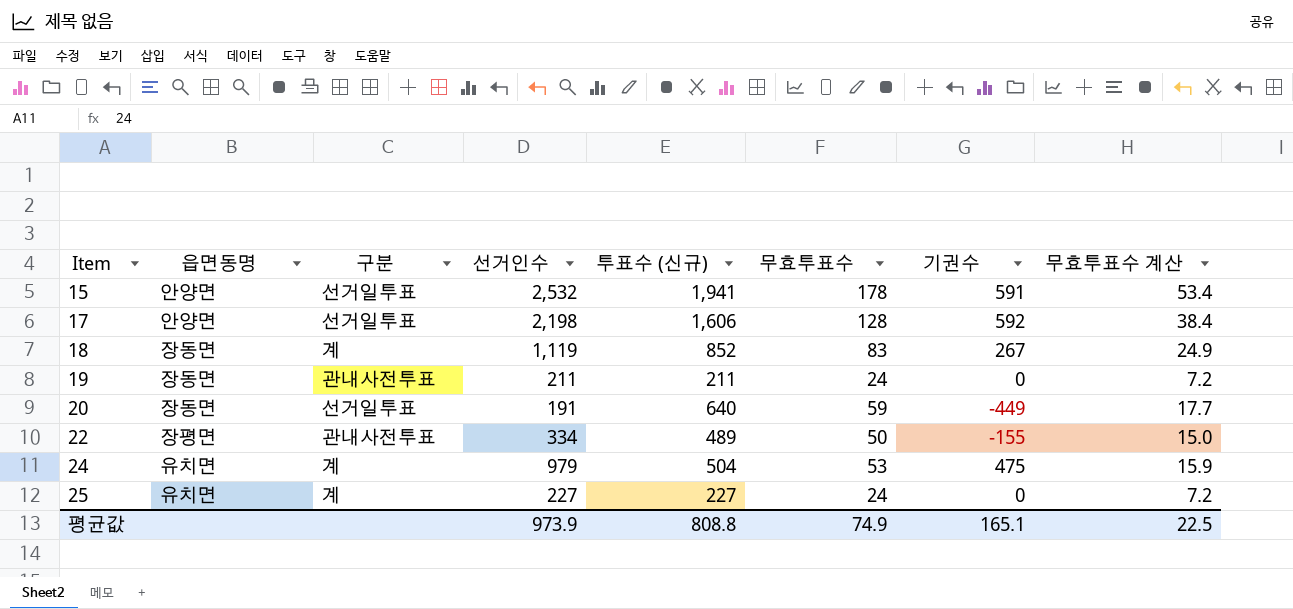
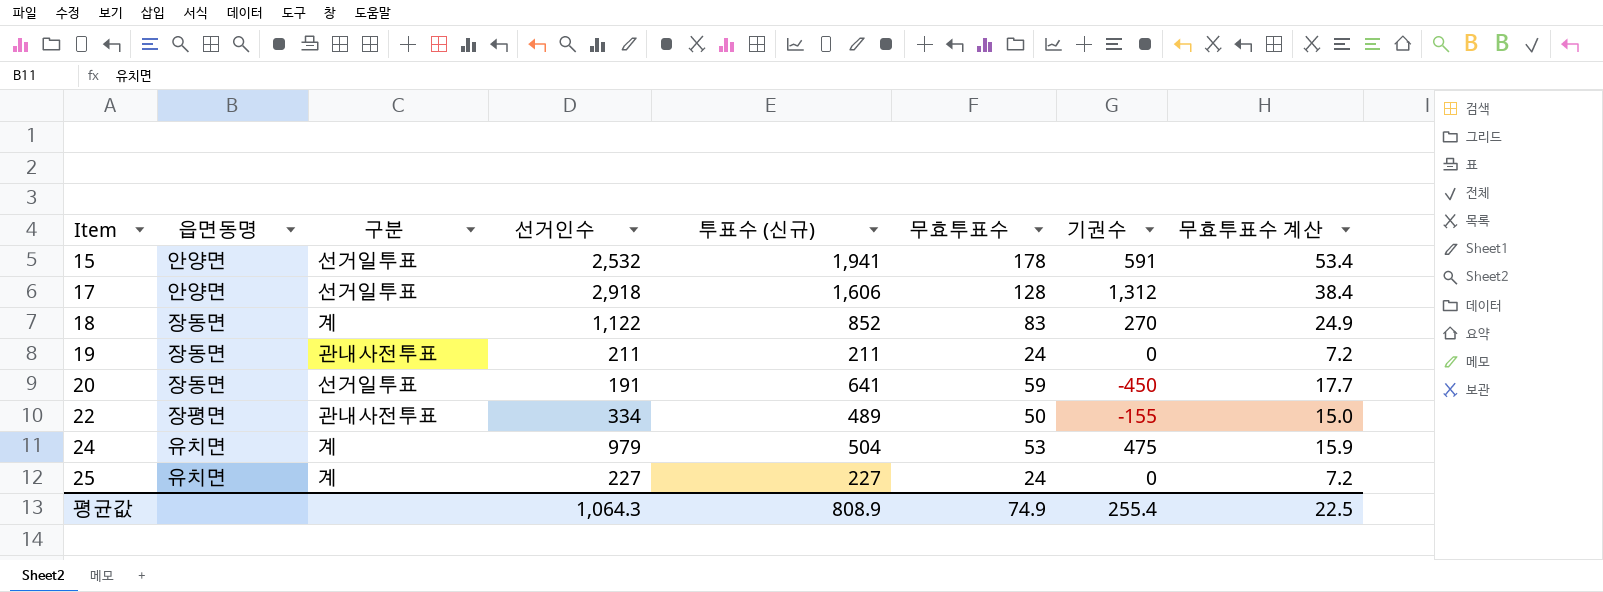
17 | 선거인수: 2,198 -> 2,918
17 | 기권수: 592 -> 1,312
18 | 선거인수: 1,119 -> 1,122
18 | 기권수: 267 -> 270
20 | 투표수 (신규): 640 -> 641
20 | 기권수: -449 -> -450
평균값 | 선거인수: 973.9 -> 1,064.3
평균값 | 투표수 (신규): 808.8 -> 808.9
평균값 | 기권수: 165.1 -> 255.4

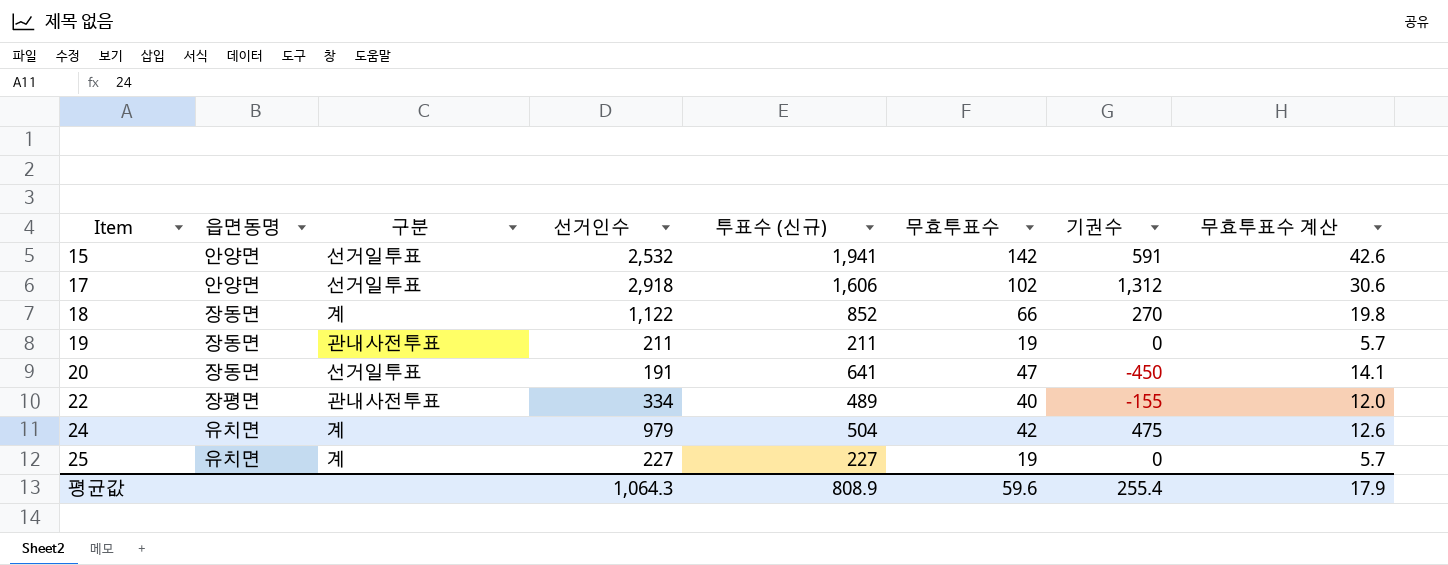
15 | 무효투표수: 178 -> 142
15 | 무효투표수 계산: 53.4 -> 42.6
17 | 무효투표수: 128 -> 102
17 | 무효투표수 계산: 38.4 -> 30.6
18 | 무효투표수: 83 -> 66
18 | 무효투표수 계산: 24.9 -> 19.8
19 | 무효투표수: 24 -> 19
19 | 무효투표수 계산: 7.2 -> 5.7
20 | 무효투표수: 59 -> 47
20 | 무효투표수 계산: 17.7 -> 14.1
22 | 무효투표수: 50 -> 40
22 | 무효투표수 계산: 15.0 -> 12.0
24 | 무효투표수: 53 -> 42
24 | 무효투표수 계산: 15.9 -> 12.6
25 | 무효투표수: 24 -> 19
25 | 무효투표수 계산: 7.2 -> 5.7
평균값 | 무효투표수: 74.9 -> 59.6
평균값 | 무효투표수 계산: 22.5 -> 17.9

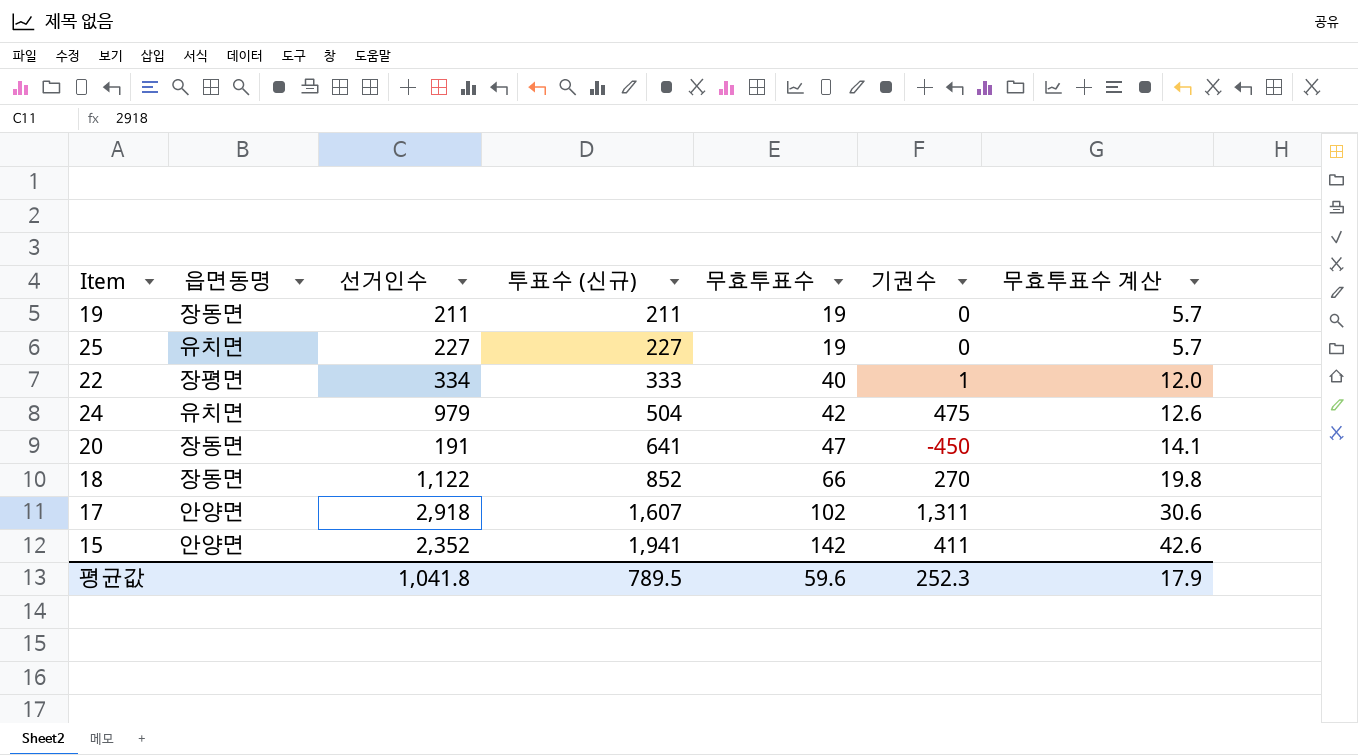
row order: Item ascending -> 투표수 (신규) ascending
column 구분 | position: 3 -> none
22 | 투표수 (신규): 489 -> 333
22 | 기권수: -155 -> 1
17 | 투표수 (신규): 1,606 -> 1,607
17 | 기권수: 1,312 -> 1,311
15 | 선거인수: 2,532 -> 2,352
15 | 기권수: 591 -> 411
평균값 | 선거인수: 1,064.3 -> 1,041.8
평균값 | 투표수 (신규): 808.9 -> 789.5
평균값 | 기권수: 255.4 -> 252.3

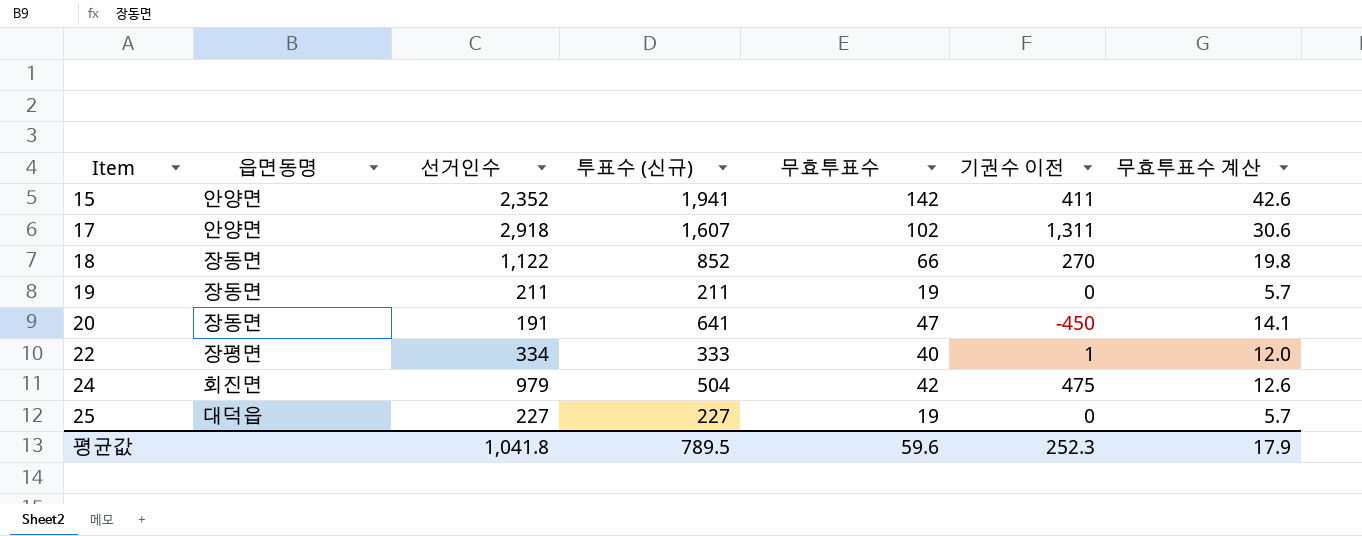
row order: 투표수 (신규) ascending -> Item ascending
column name: 기권수 -> 기권수 이전
24 | 읍면동명: 유치면 -> 회진면
25 | 읍면동명: 유치면 -> 대덕읍

